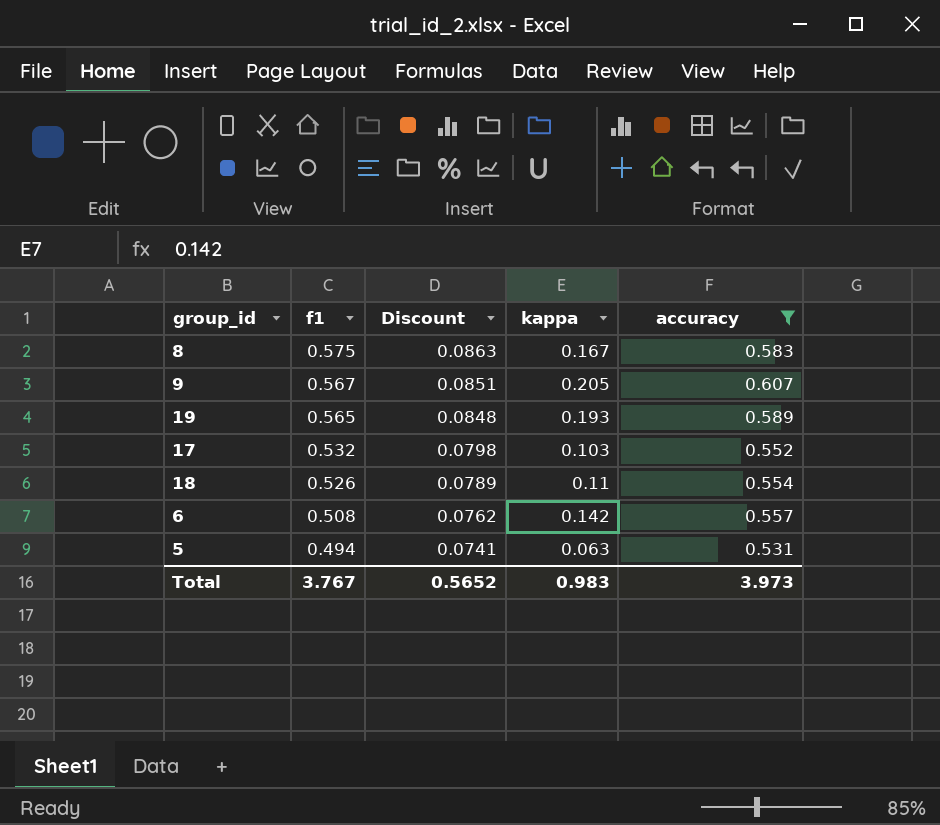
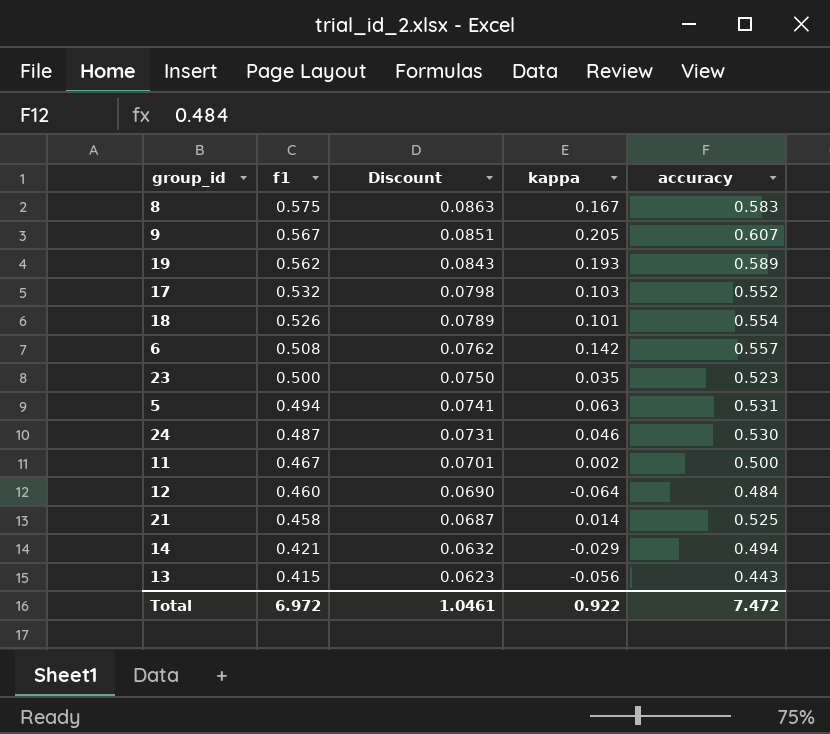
filter: accuracy >= 0.531 -> none
19 | f1: 0.565 -> 0.562
19 | Discount: 0.0848 -> 0.0843
18 | kappa: 0.11 -> 0.101
Total | f1: 3.767 -> 6.972
Total | Discount: 0.5652 -> 1.0461
Total | kappa: 0.983 -> 0.922
Total | accuracy: 3.973 -> 7.472

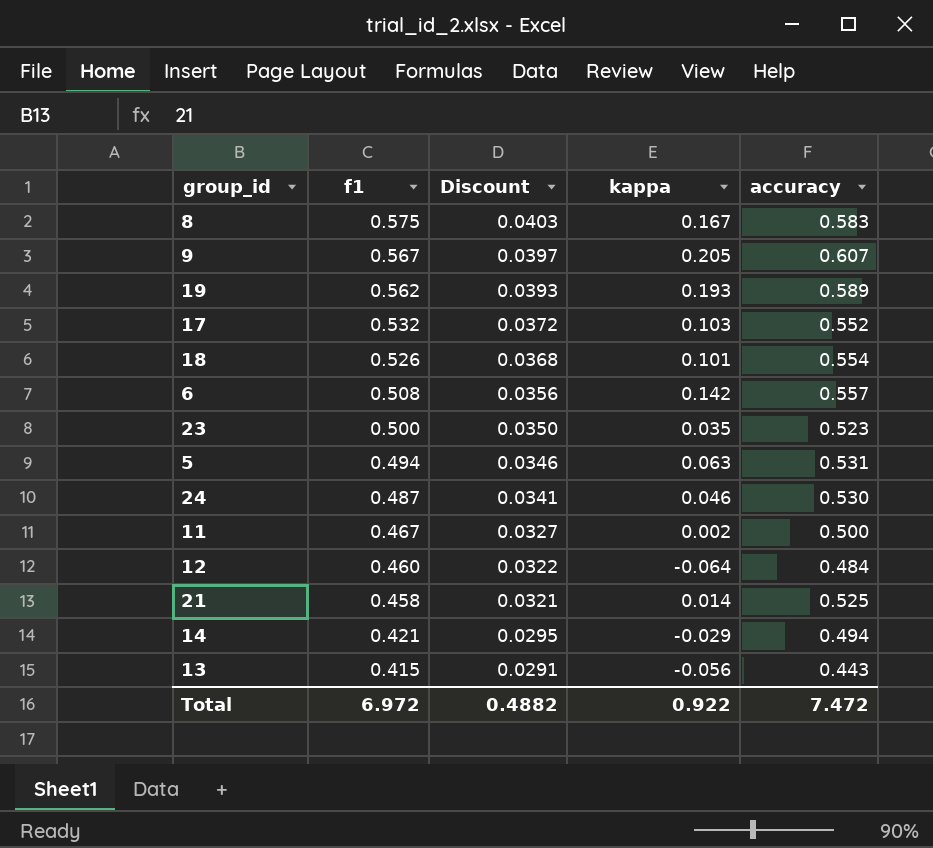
column Discount | formula: [f1] * 0.15 -> [f1] * 0.07
Total | Discount: 1.0461 -> 0.4882

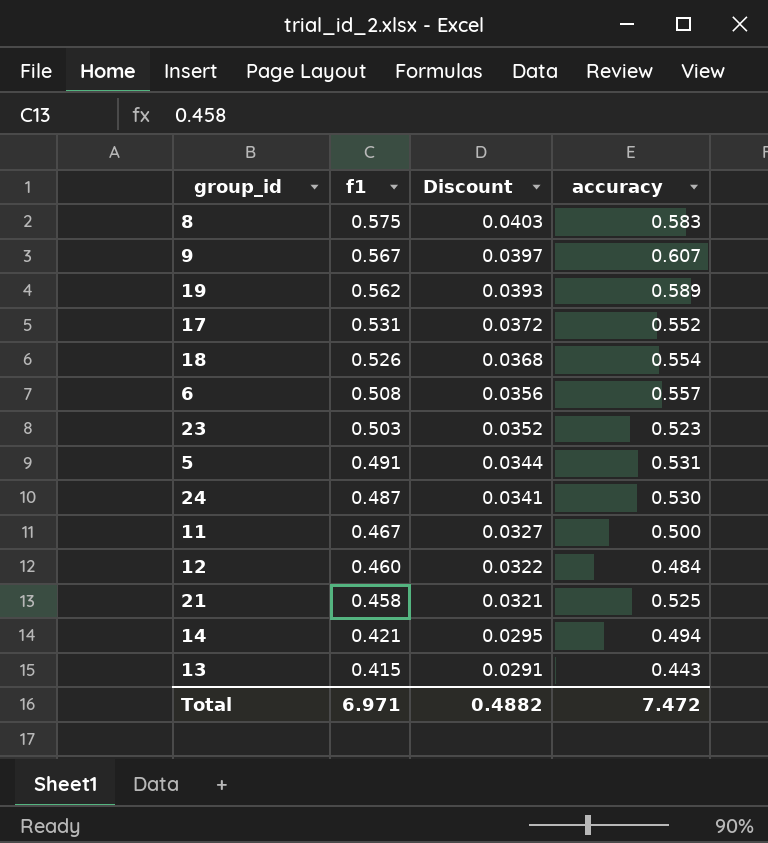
column kappa | position: 4 -> none
17 | f1: 0.532 -> 0.531
23 | f1: 0.500 -> 0.503
23 | Discount: 0.0350 -> 0.0352
5 | f1: 0.494 -> 0.491
5 | Discount: 0.0346 -> 0.0344
Total | f1: 6.972 -> 6.971

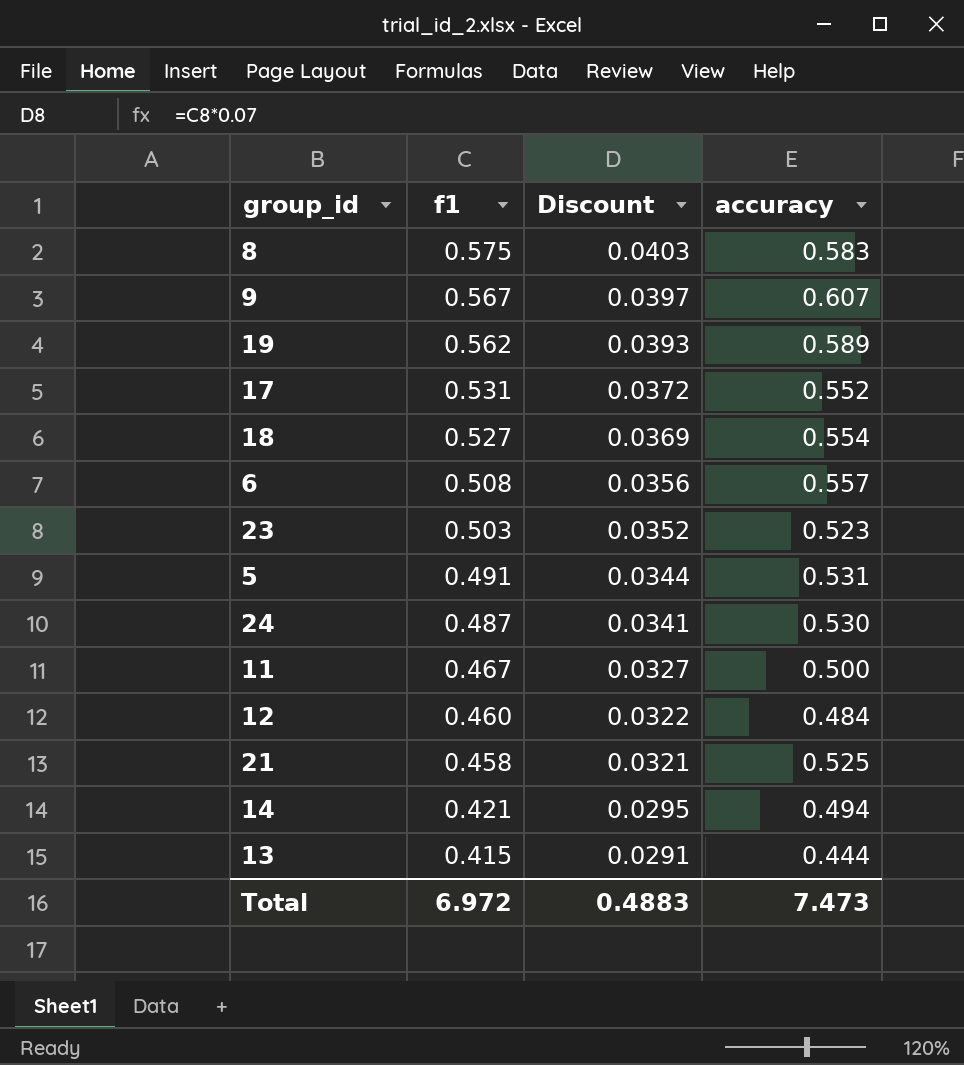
18 | f1: 0.526 -> 0.527
18 | Discount: 0.0368 -> 0.0369
13 | accuracy: 0.443 -> 0.444
Total | f1: 6.971 -> 6.972
Total | Discount: 0.4882 -> 0.4883
Total | accuracy: 7.472 -> 7.473

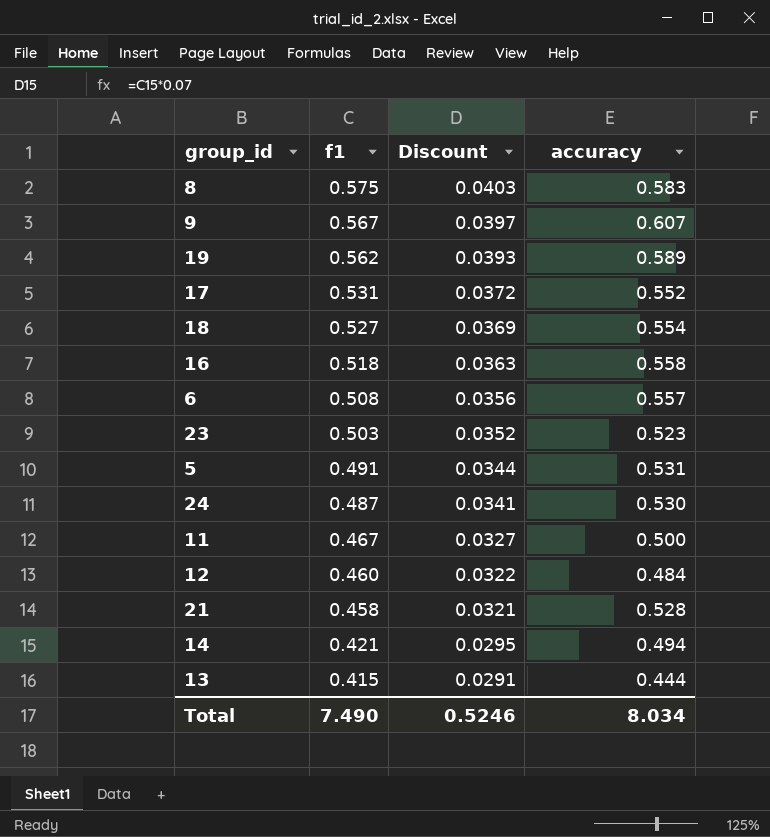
row 16: none -> 0.518 | 0.0363 | 0.558
21 | accuracy: 0.525 -> 0.528
Total | f1: 6.972 -> 7.490
Total | Discount: 0.4883 -> 0.5246
Total | accuracy: 7.473 -> 8.034

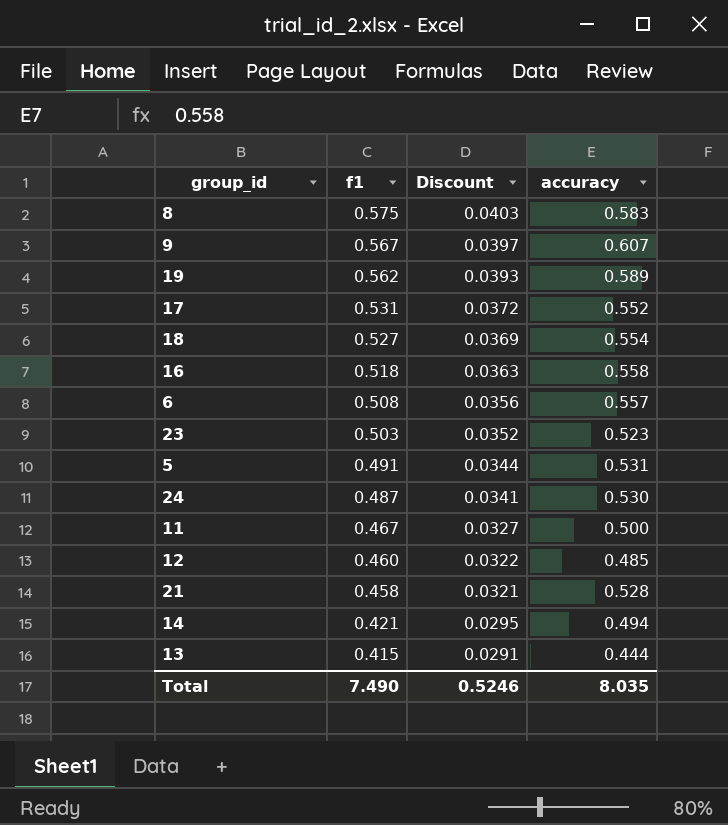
12 | accuracy: 0.484 -> 0.485
Total | accuracy: 8.034 -> 8.035

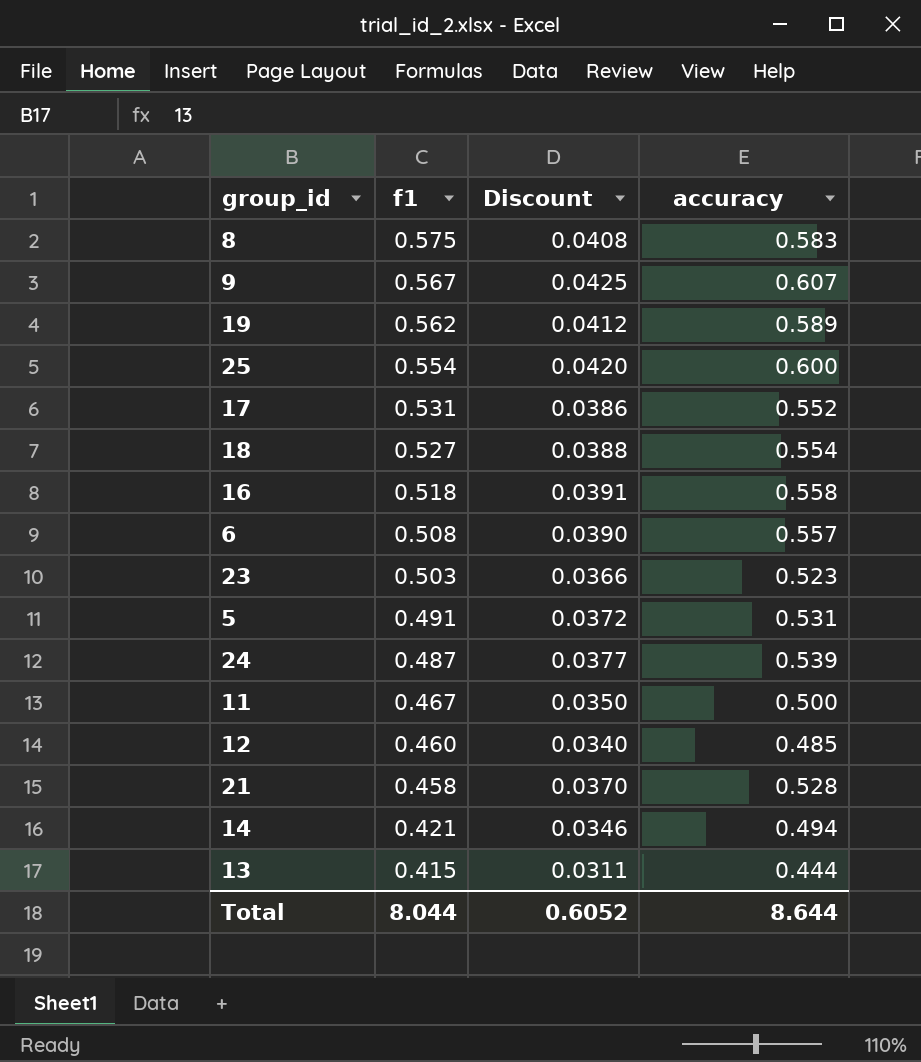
column Discount | formula: [f1] * 0.07 -> [accuracy] * 0.07
row 25: none -> 0.554 | 0.0420 | 0.600
24 | accuracy: 0.530 -> 0.539
Total | f1: 7.490 -> 8.044
Total | Discount: 0.5246 -> 0.6052
Total | accuracy: 8.035 -> 8.644

